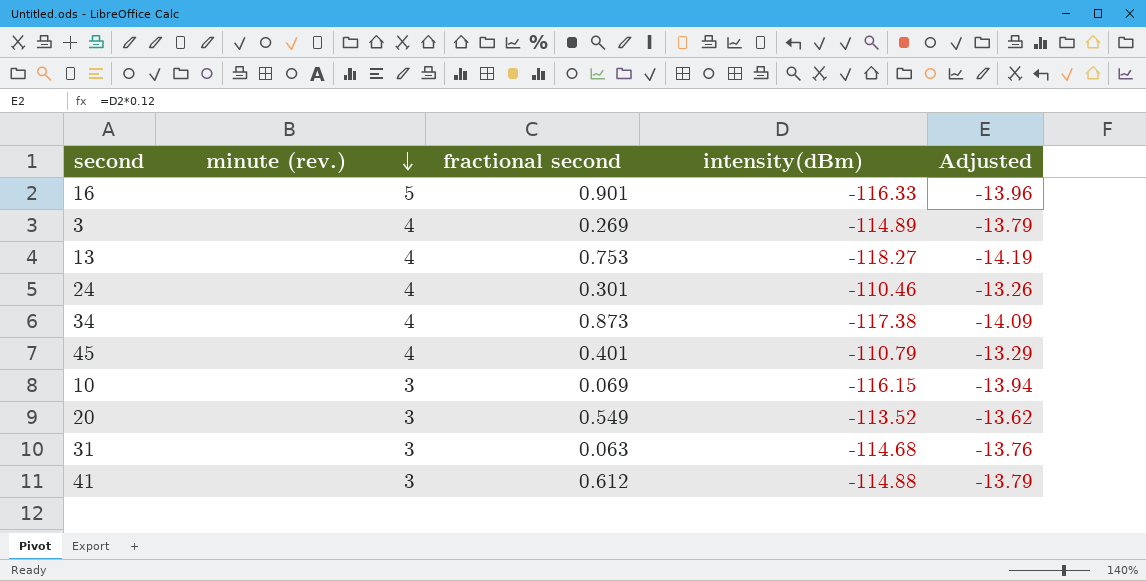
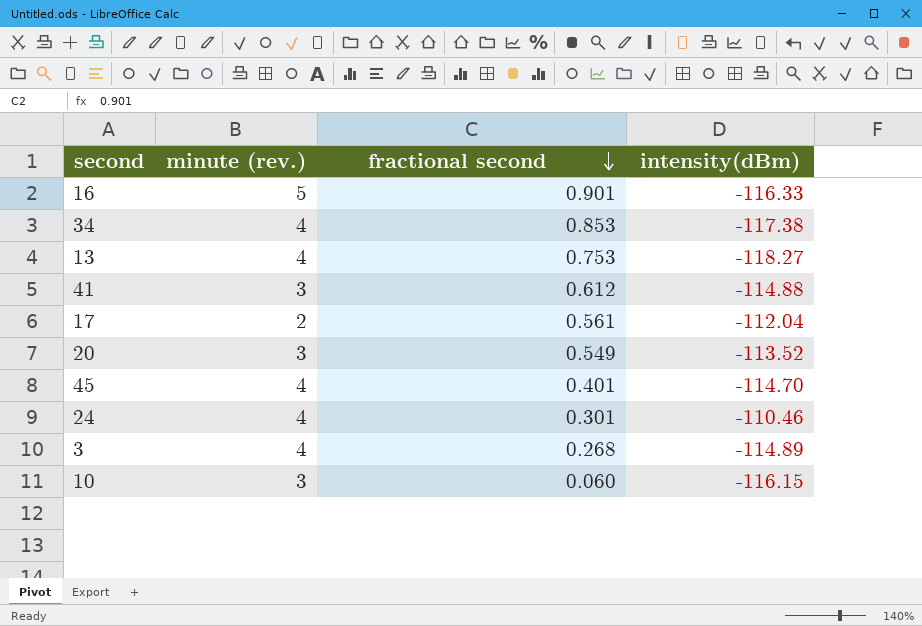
row order: minute (rev.) descending -> fractional second descending
column Adjusted | formula: [intensity(dBm)] * 0.12 -> none
row 31: 3 | 0.063 | -114.68 | -13.76 -> none
34 | fractional second: 0.873 -> 0.853
row 17: none -> 2 | 0.561 | -112.04
45 | intensity(dBm): -110.79 -> -114.70
3 | fractional second: 0.269 -> 0.268
10 | fractional second: 0.069 -> 0.060

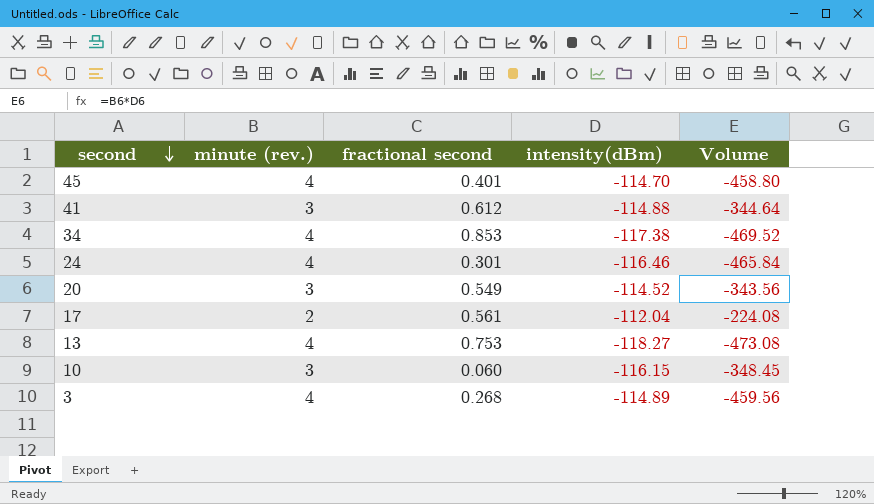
row order: fractional second descending -> second descending
column Volume | formula: none -> [minute (rev.)] * [intensity(dBm)]
row 16: 5 | 0.901 | -116.33 -> none
24 | intensity(dBm): -110.46 -> -116.46
20 | intensity(dBm): -113.52 -> -114.52

